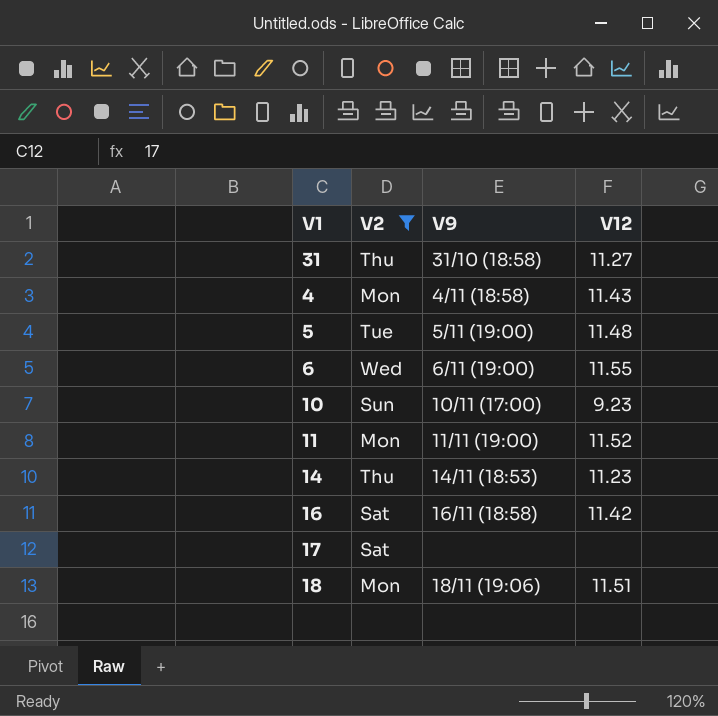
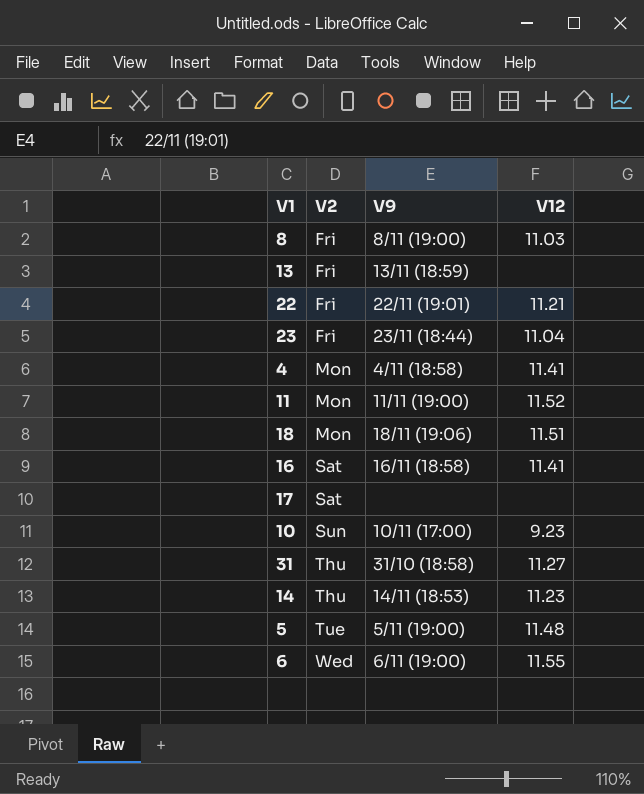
filter: V2 != Fri -> none
row order: none -> V2 ascending
4 | V12: 11.43 -> 11.41
16 | V12: 11.42 -> 11.41

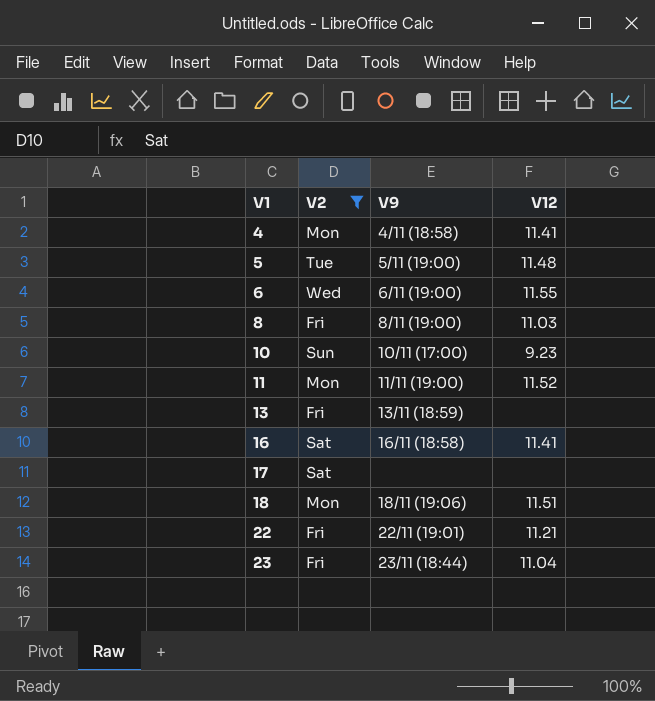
filter: none -> V2 != Thu
row order: V2 ascending -> V1 ascending

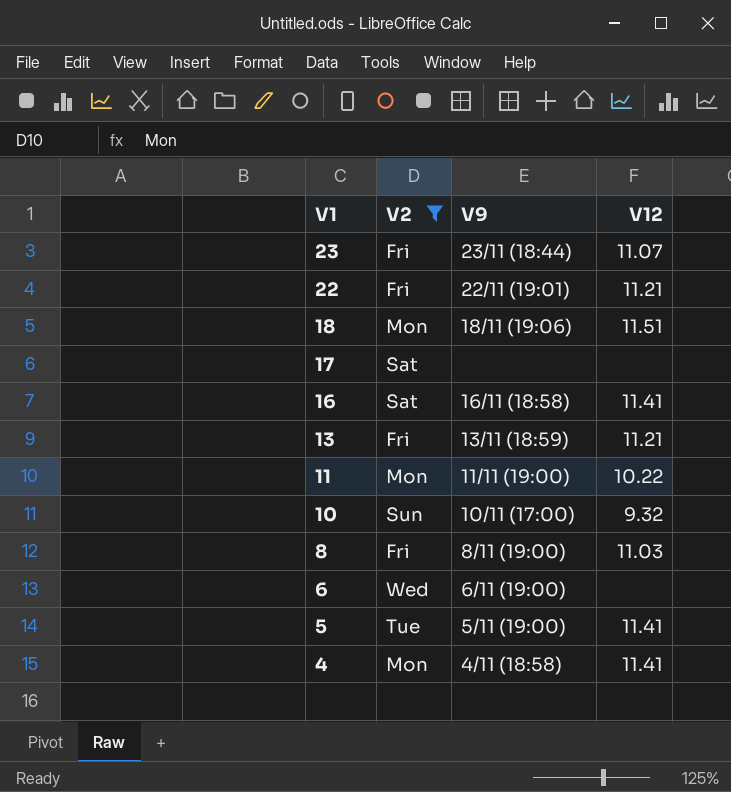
row order: V1 ascending -> V1 descending
23 | V12: 11.04 -> 11.07
13 | V12: none -> 11.21
11 | V12: 11.52 -> 10.22
10 | V12: 9.23 -> 9.32
6 | V12: 11.55 -> none
5 | V12: 11.48 -> 11.41

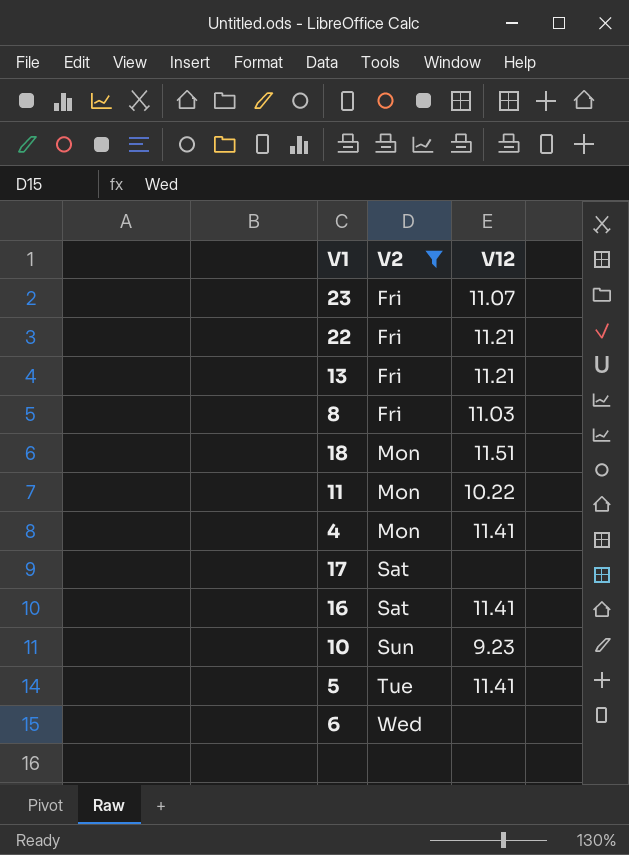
row order: V1 descending -> V2 ascending
column V9 | position: 3 -> none
10 | V12: 9.32 -> 9.23

